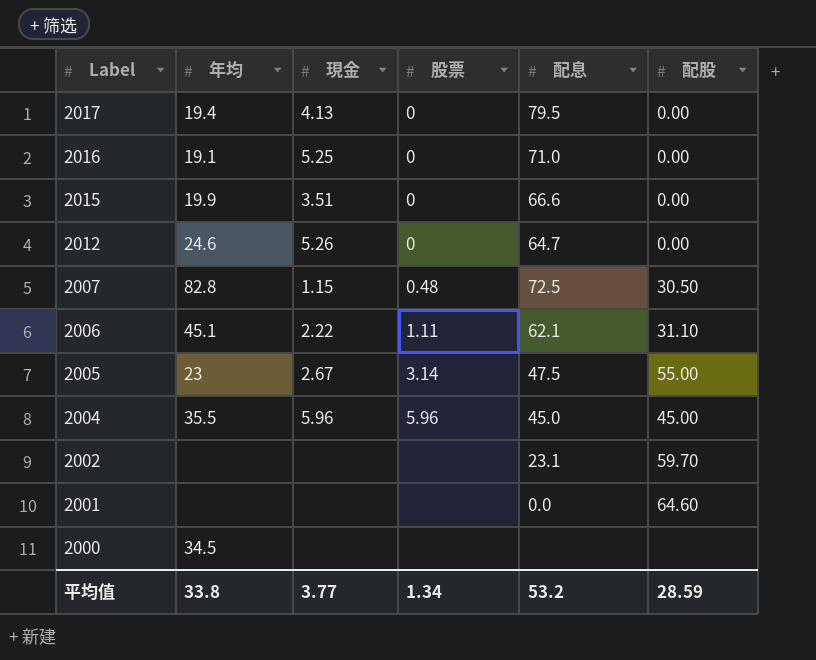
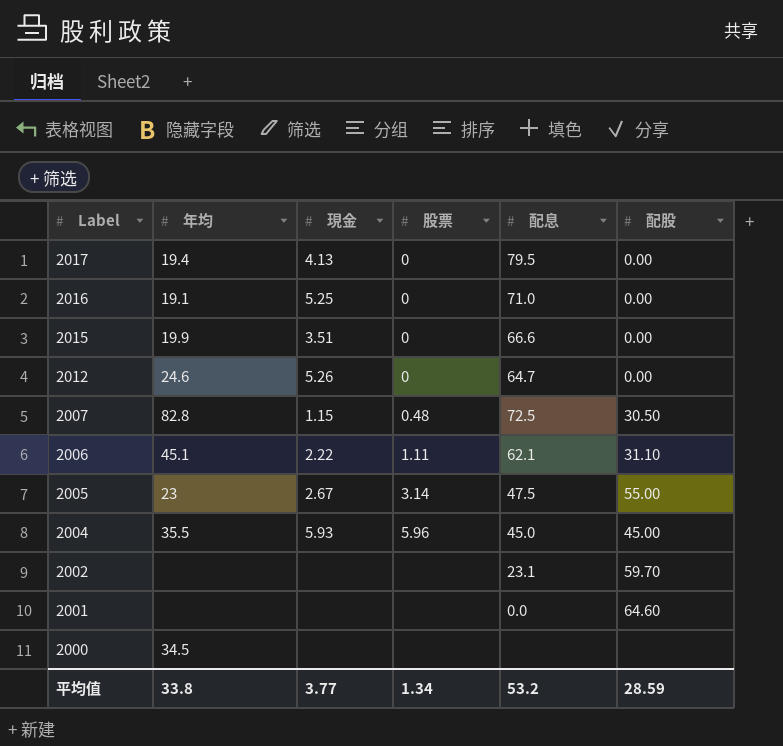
2004 | 現金: 5.96 -> 5.93

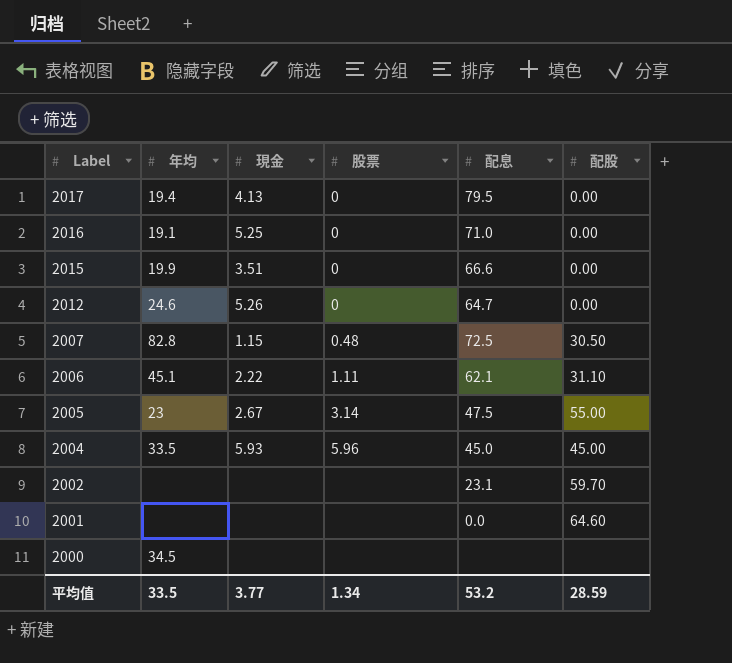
2004 | 年均: 35.5 -> 33.5
平均值 | 年均: 33.8 -> 33.5

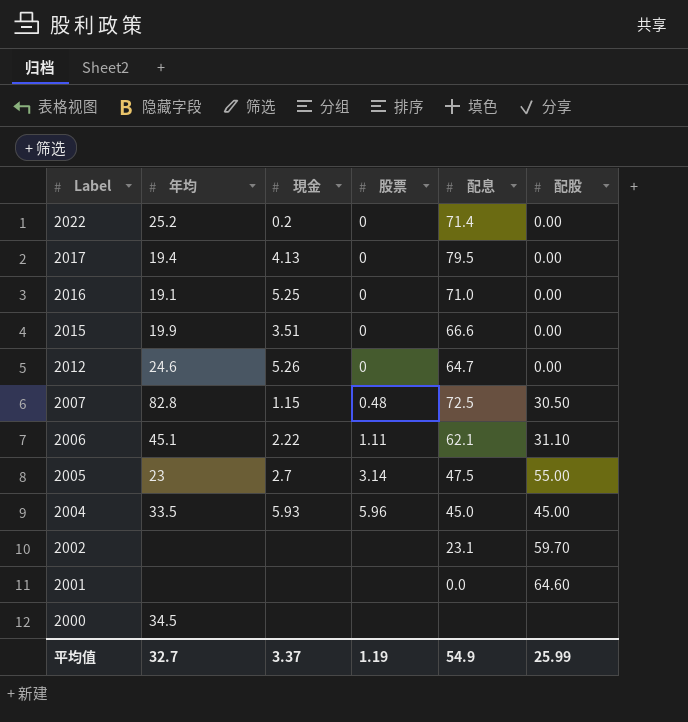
row 2022: none -> 25.2 | 0.2 | 0 | 71.4 | 0.00
2005 | 現金: 2.67 -> 2.7
平均值 | 年均: 33.5 -> 32.7
平均值 | 現金: 3.77 -> 3.37
平均值 | 股票: 1.34 -> 1.19
平均值 | 配息: 53.2 -> 54.9
平均值 | 配股: 28.59 -> 25.99

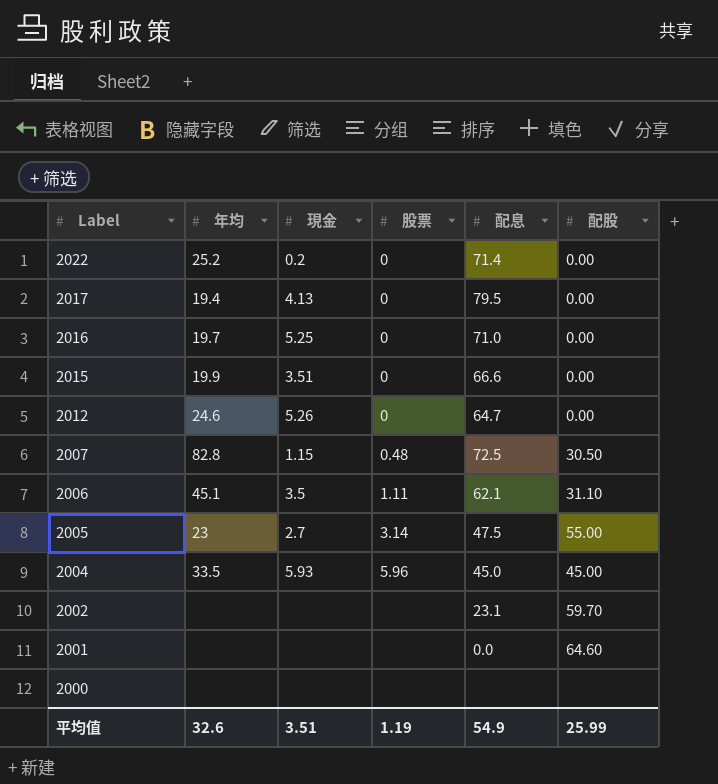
2016 | 年均: 19.1 -> 19.7
2006 | 現金: 2.22 -> 3.5
2000 | 年均: 34.5 -> none
平均值 | 年均: 32.7 -> 32.6
平均值 | 現金: 3.37 -> 3.51

